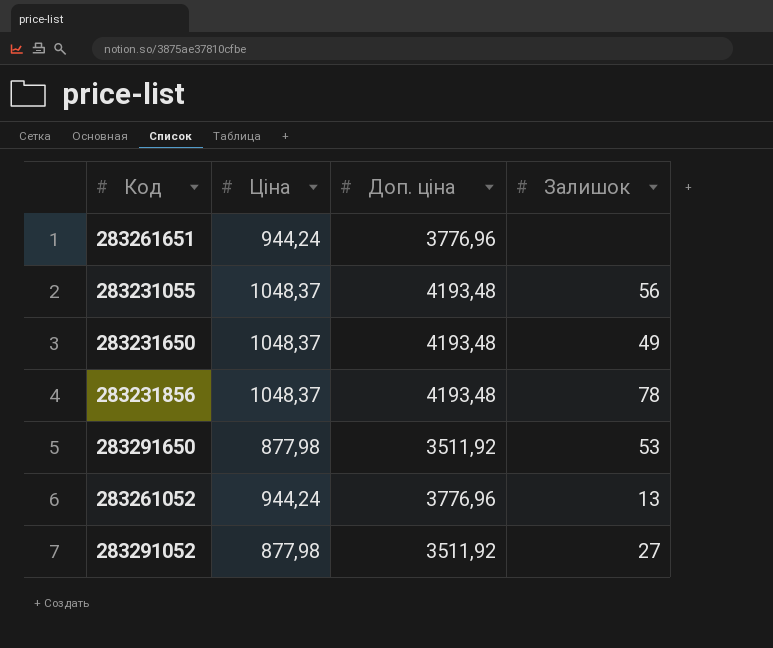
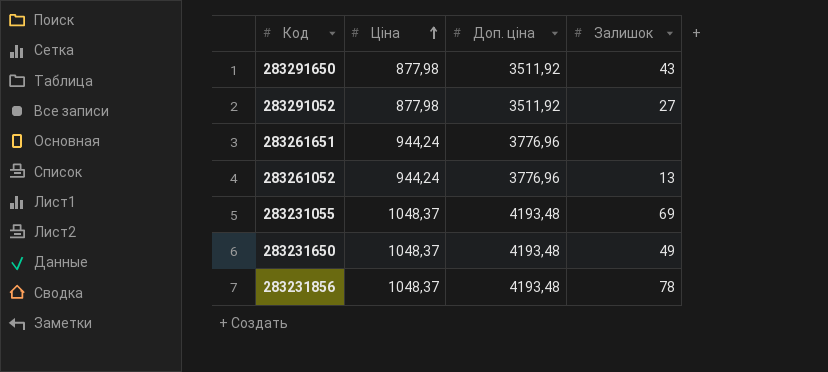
row order: none -> Ціна ascending
283291650 | Залишок: 53 -> 43
283231055 | Залишок: 56 -> 69

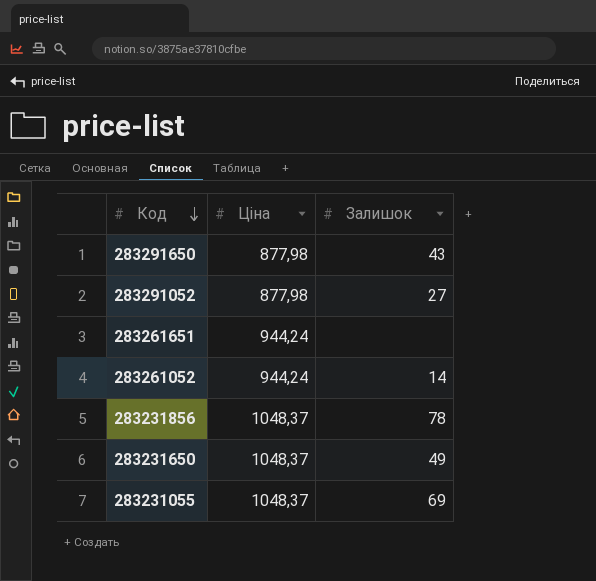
row order: Ціна ascending -> Код descending
column Доп. ціна | position: 3 -> none
283261052 | Залишок: 13 -> 14

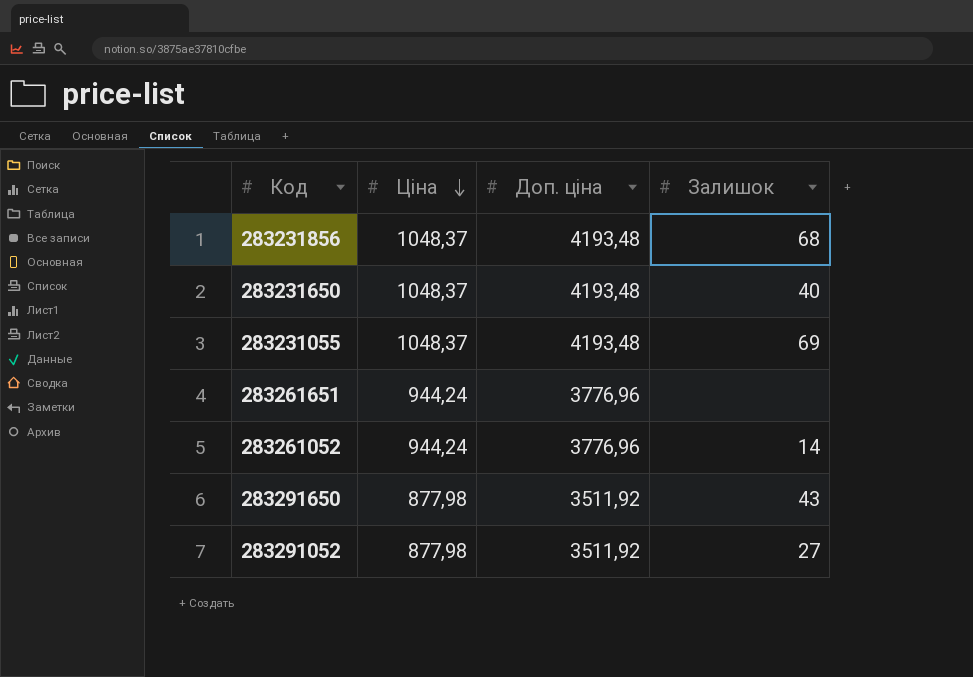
row order: Код descending -> Ціна descending
column Доп. ціна | position: none -> 3
283231856 | Залишок: 78 -> 68
283231650 | Залишок: 49 -> 40

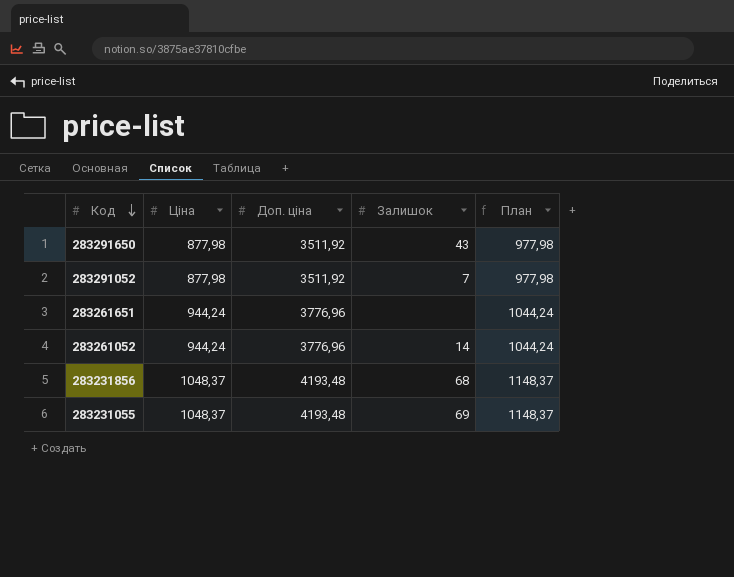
row order: Ціна descending -> Код descending
column План | formula: none -> [Ціна] + 100
row 283231650: 1048,37 | 4193,48 | 40 -> none
283291052 | Залишок: 27 -> 7

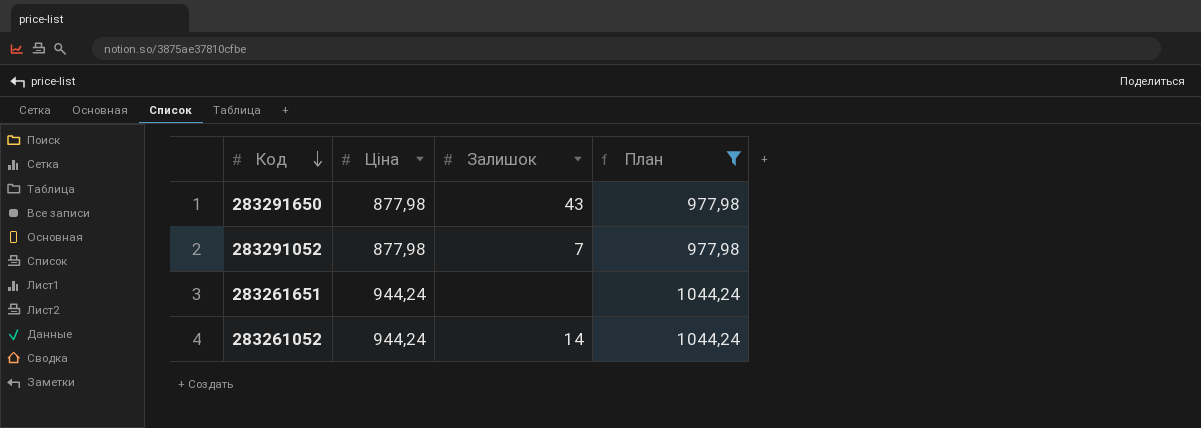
filter: none -> План != 1148,37
column Доп. ціна | position: 3 -> none

